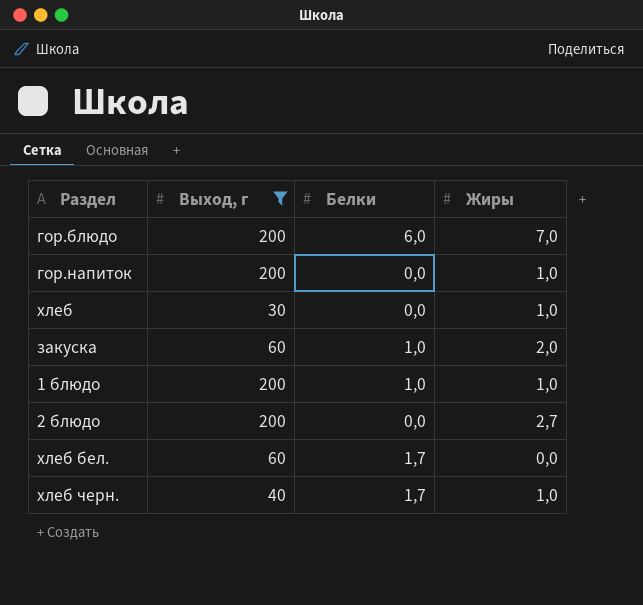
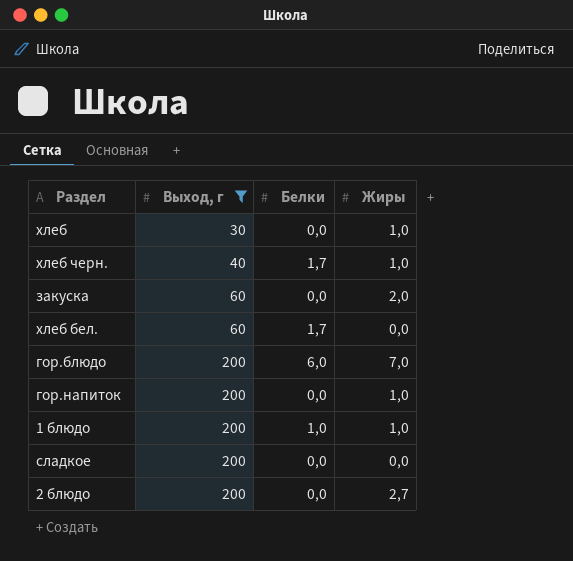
row order: none -> Выход, г ascending
закуска | Белки: 1,0 -> 0,0
row сладкое: none -> 200 | 0,0 | 0,0

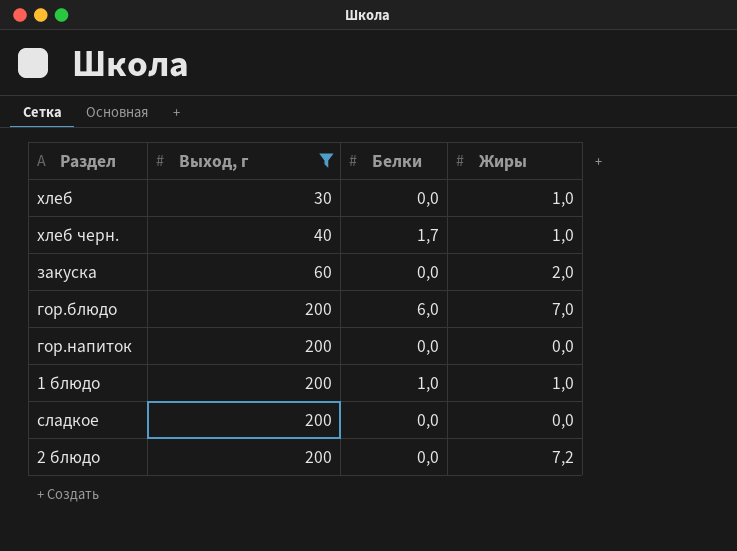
row хлеб бел.: 60 | 1,7 | 0,0 -> none
гор.напиток | Жиры: 1,0 -> 0,0
2 блюдо | Жиры: 2,7 -> 7,2

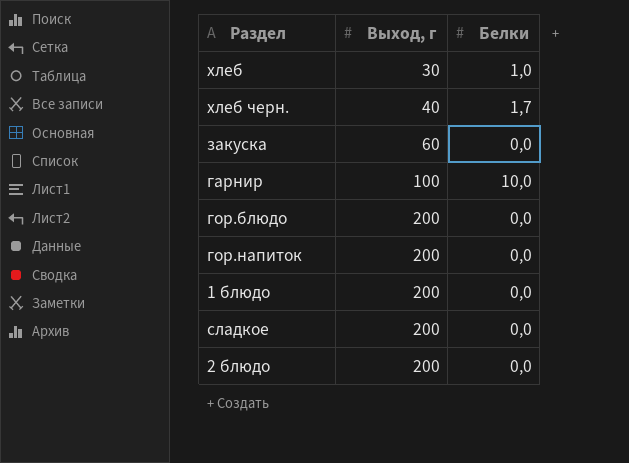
filter: Выход, г != 100 -> none
column Жиры | position: 4 -> none
хлеб | Белки: 0,0 -> 1,0
гор.блюдо | Белки: 6,0 -> 0,0
1 блюдо | Белки: 1,0 -> 0,0

